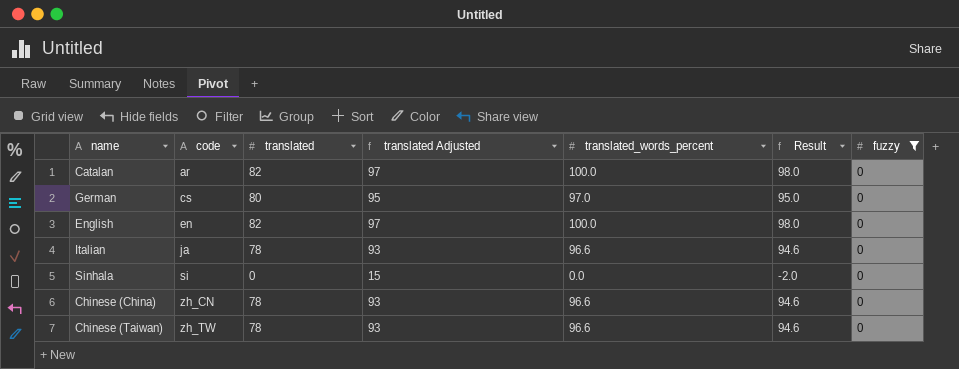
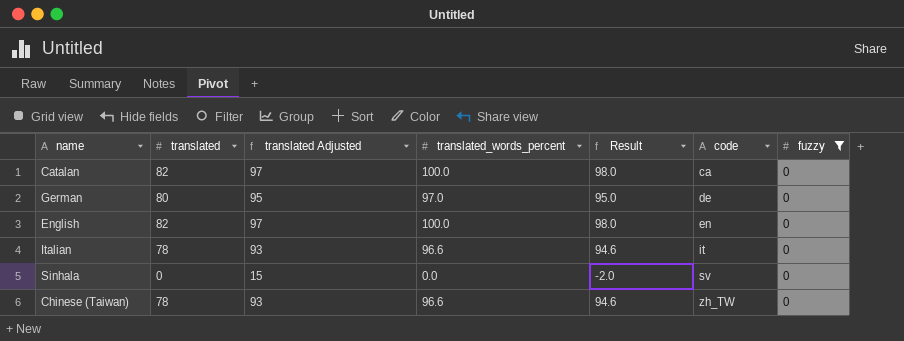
column code | position: 2 -> 6
row Chinese (China): zh_CN | 78 | 93 | 96.6 | 94.6 | 0 -> none
Catalan | code: ar -> ca
German | code: cs -> de
Italian | code: ja -> it
Sinhala | code: si -> sv

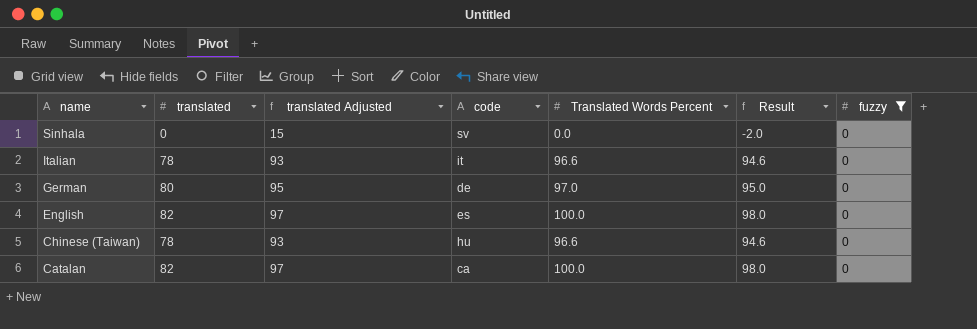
row order: code ascending -> name descending
column code | position: 6 -> 4
column name: translated_words_percent -> Translated Words Percent
English | code: en -> es
Chinese (Taiwan) | code: zh_TW -> hu

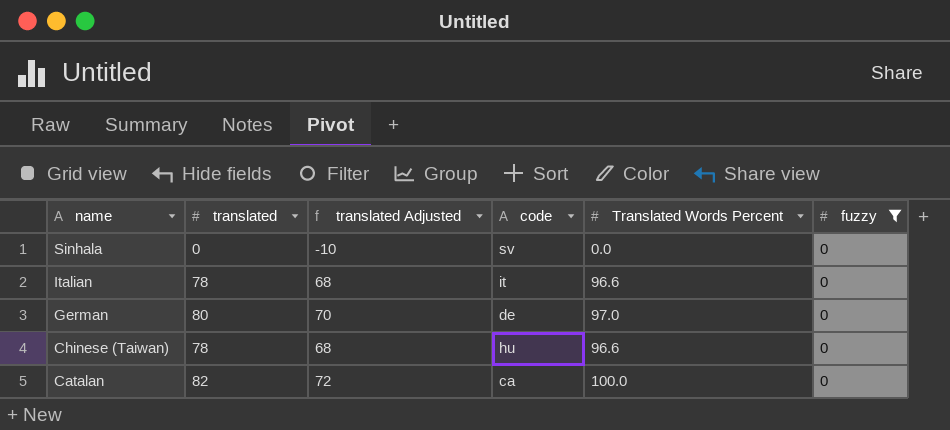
column Result | formula: [Translated Words Percent] - 2 -> none
column translated Adjusted | formula: [translated] + 15 -> [translated] - 10
row English: 82 | 97 | es | 100.0 | 98.0 | 0 -> none

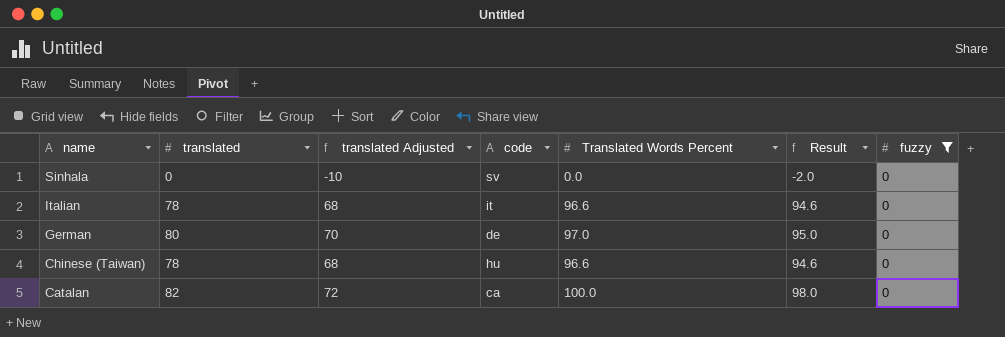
column Result | formula: none -> [Translated Words Percent] - 2

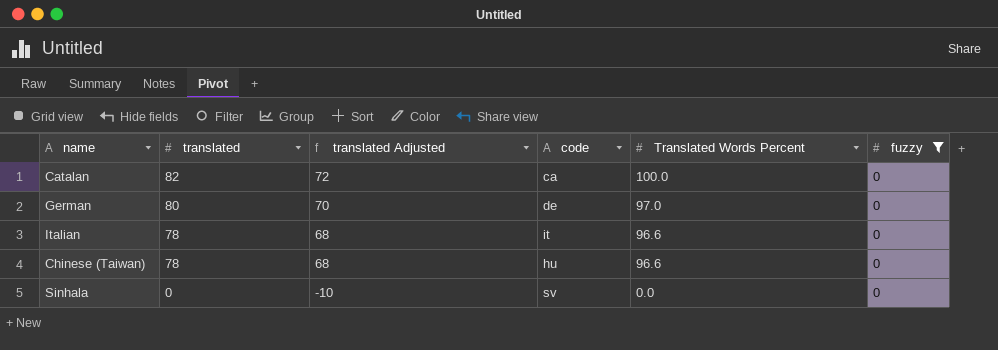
row order: name descending -> translated descending
column Result | formula: [Translated Words Percent] - 2 -> none

